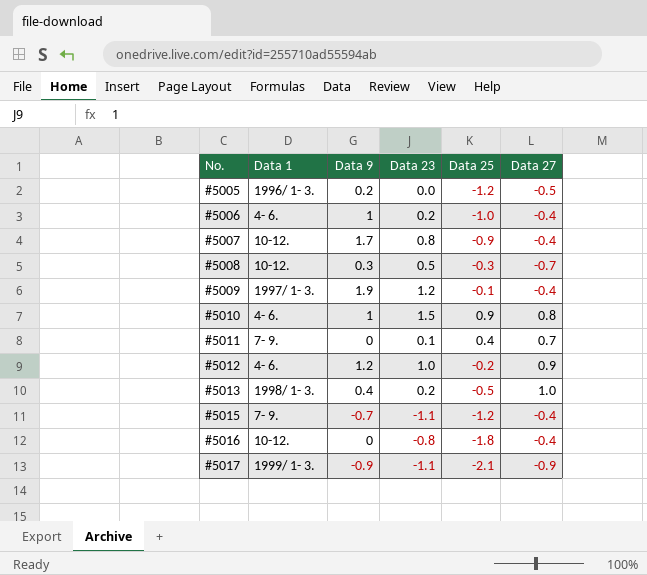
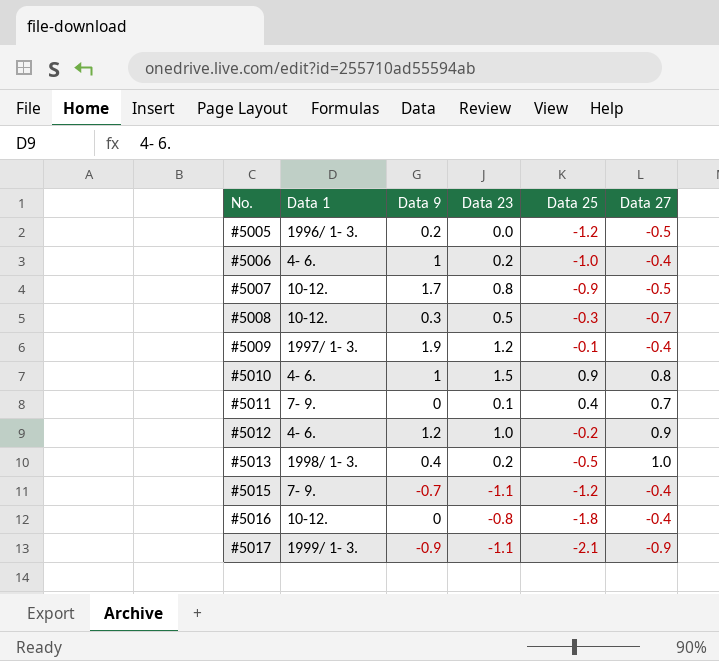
#5007 | Data 27: -0.4 -> -0.5

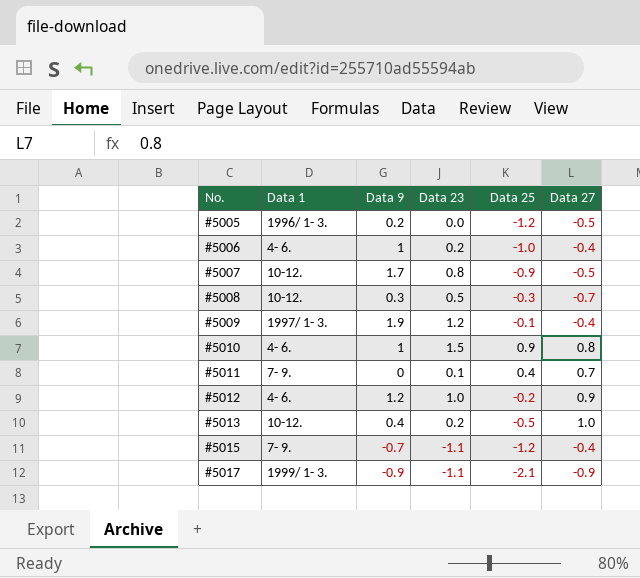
row #5016: 10-12. | 0 | -0.8 | -1.8 | -0.4 -> none
#5013 | Data 1: 1998/ 1- 3. -> 10-12.

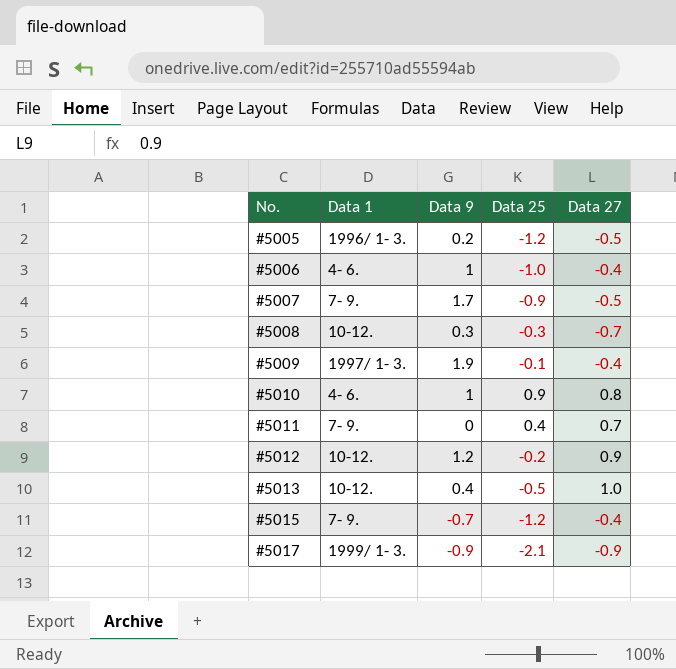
column Data 23 | position: 4 -> none
#5007 | Data 1: 10-12. -> 7- 9.
#5012 | Data 1: 4- 6. -> 10-12.

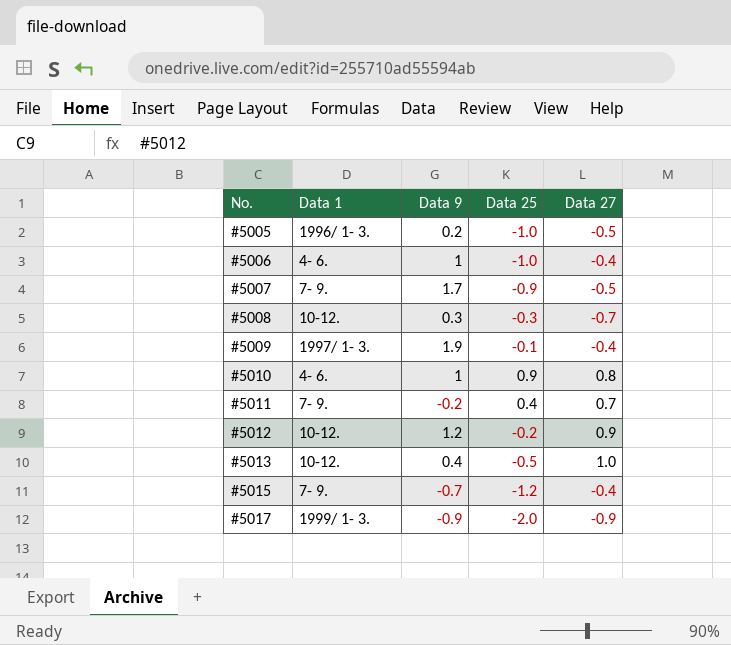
#5005 | Data 25: -1.2 -> -1.0
#5011 | Data 9: 0 -> -0.2
#5017 | Data 25: -2.1 -> -2.0

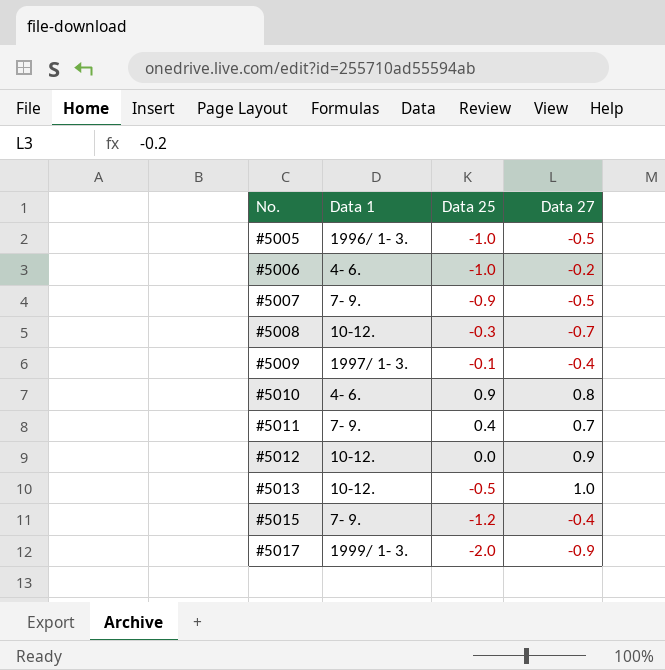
column Data 9 | position: 3 -> none
#5006 | Data 27: -0.4 -> -0.2
#5012 | Data 25: -0.2 -> 0.0

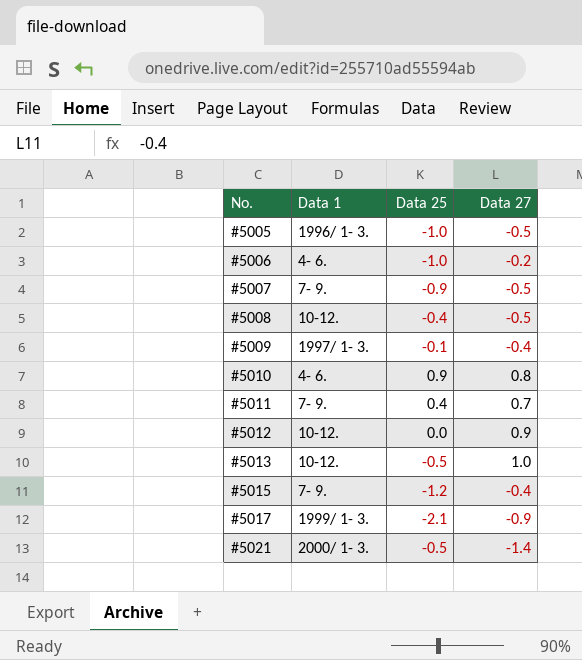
#5008 | Data 25: -0.3 -> -0.4
#5008 | Data 27: -0.7 -> -0.5
#5017 | Data 25: -2.0 -> -2.1
row #5021: none -> 2000/ 1- 3. | -0.5 | -1.4

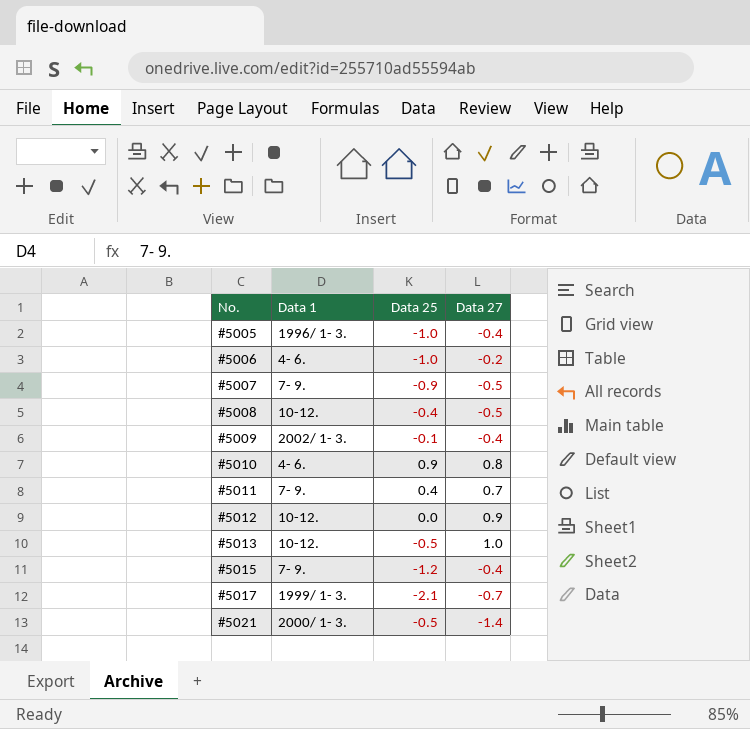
#5005 | Data 27: -0.5 -> -0.4
#5009 | Data 1: 1997/ 1- 3. -> 2002/ 1- 3.
#5017 | Data 27: -0.9 -> -0.7

